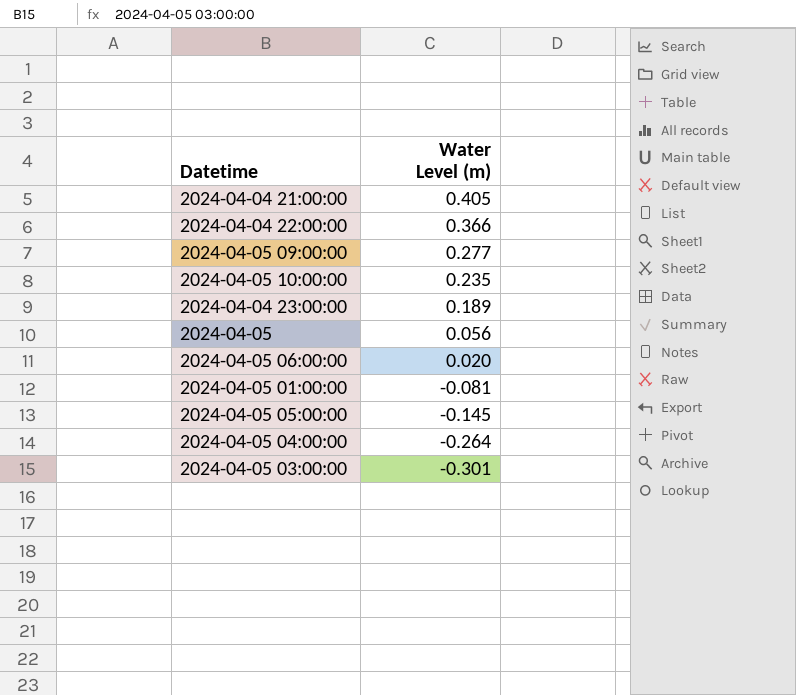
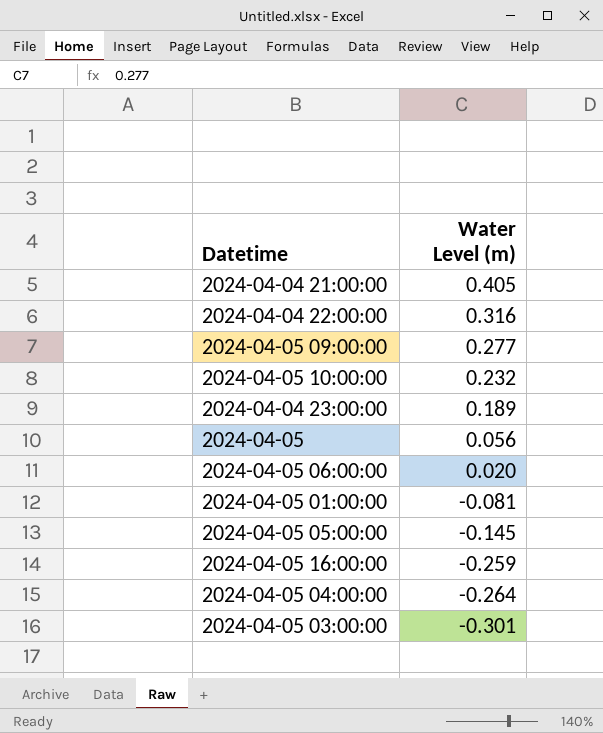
2024-04-04 22:00:00 | Water Level (m): 0.366 -> 0.316
2024-04-05 10:00:00 | Water Level (m): 0.235 -> 0.232
row 2024-04-05 16:00:00: none -> -0.259

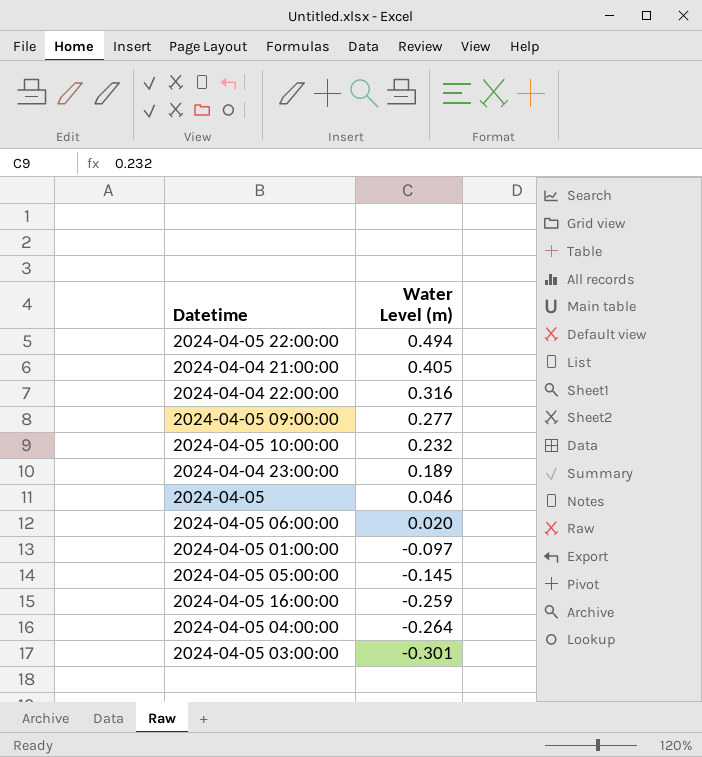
row 2024-04-05 22:00:00: none -> 0.494
2024-04-05 | Water Level (m): 0.056 -> 0.046
2024-04-05 01:00:00 | Water Level (m): -0.081 -> -0.097

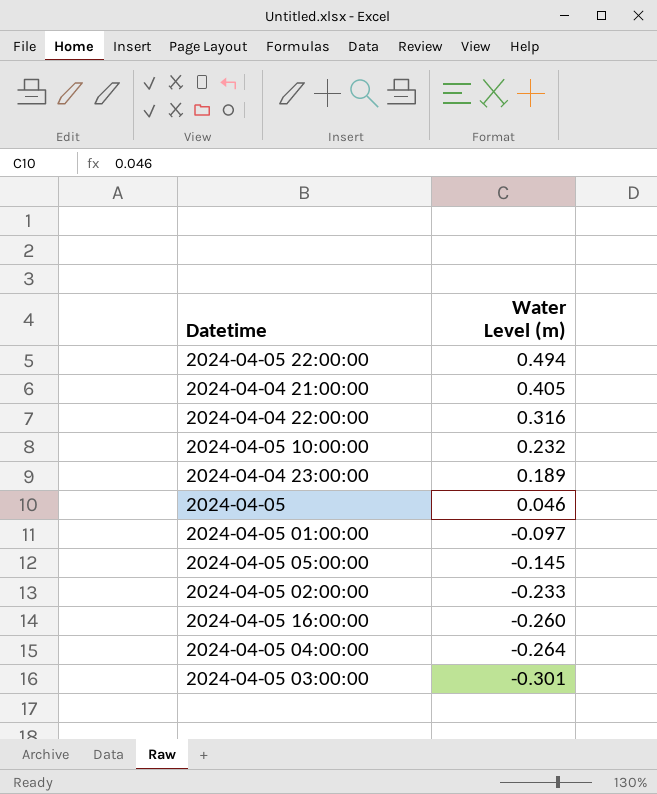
row 2024-04-05 09:00:00: 0.277 -> none
row 2024-04-05 06:00:00: 0.020 -> none
row 2024-04-05 02:00:00: none -> -0.233
2024-04-05 16:00:00 | Water Level (m): -0.259 -> -0.260

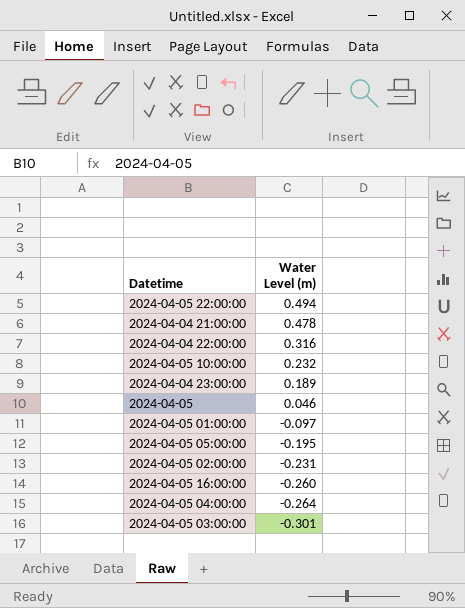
2024-04-04 21:00:00 | Water Level (m): 0.405 -> 0.478
2024-04-05 05:00:00 | Water Level (m): -0.145 -> -0.195
2024-04-05 02:00:00 | Water Level (m): -0.233 -> -0.231

